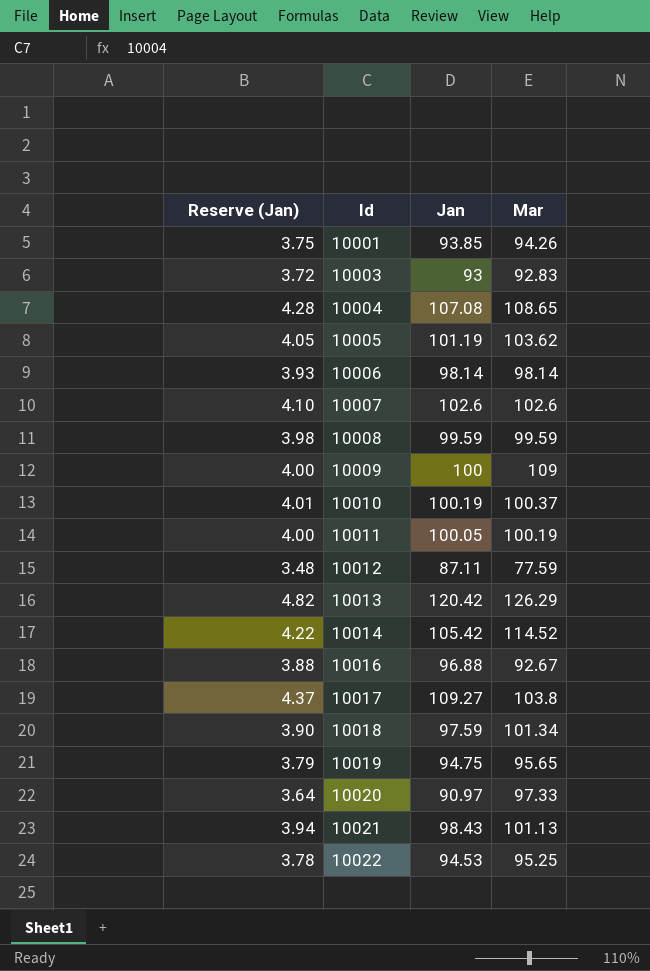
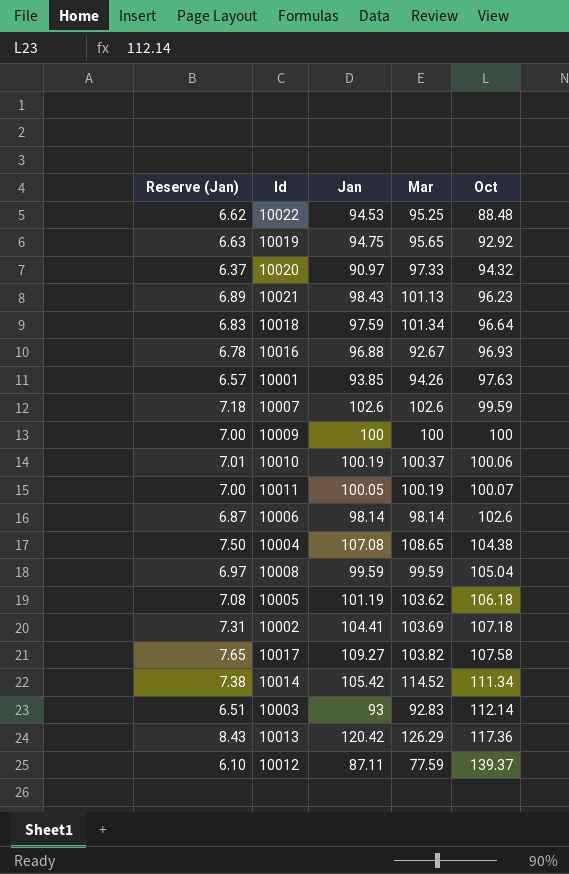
row order: Id ascending -> Oct ascending
column Reserve (Jan) | formula: [Jan] * 0.04 -> [Jan] * 0.07
column Oct | position: none -> 5
10009 | Mar: 109 -> 100
row 10002: none -> 7.31 | 104.41 | 103.69 | 107.18
10017 | Mar: 103.8 -> 103.82

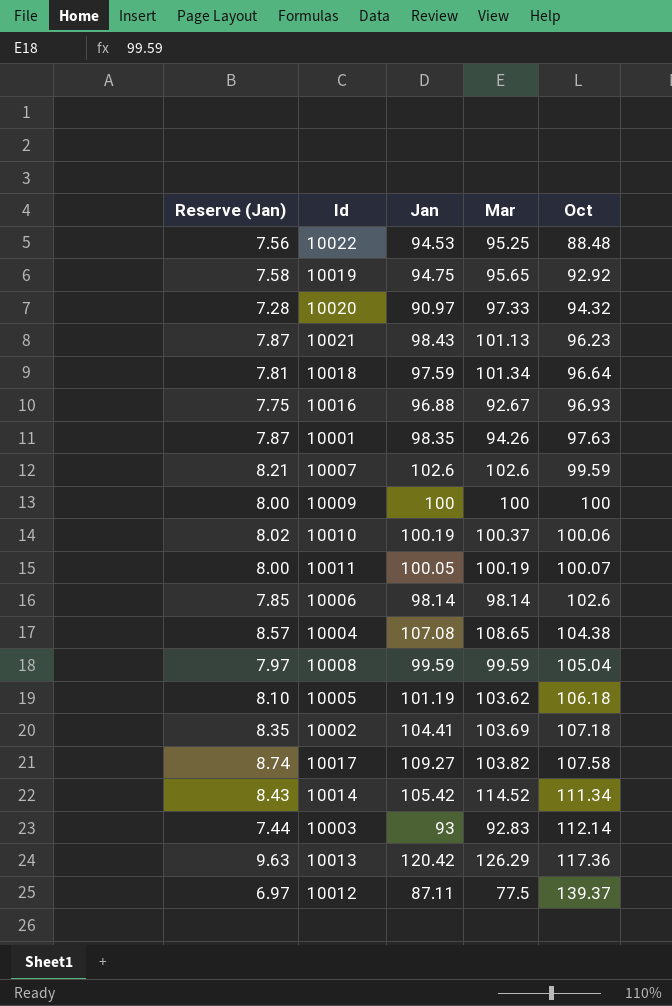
column Reserve (Jan) | formula: [Jan] * 0.07 -> [Jan] * 0.08
10001 | Jan: 93.85 -> 98.35
10012 | Mar: 77.59 -> 77.5

